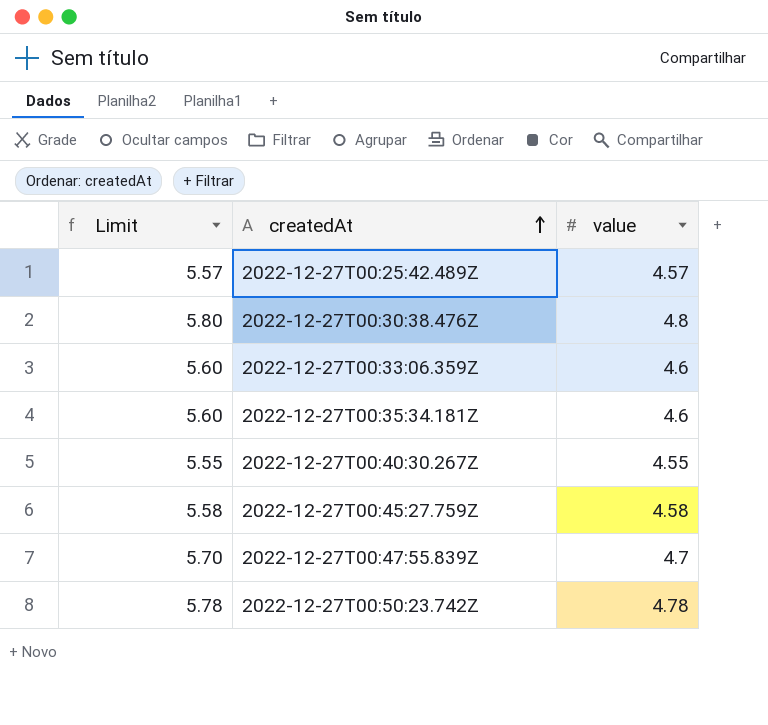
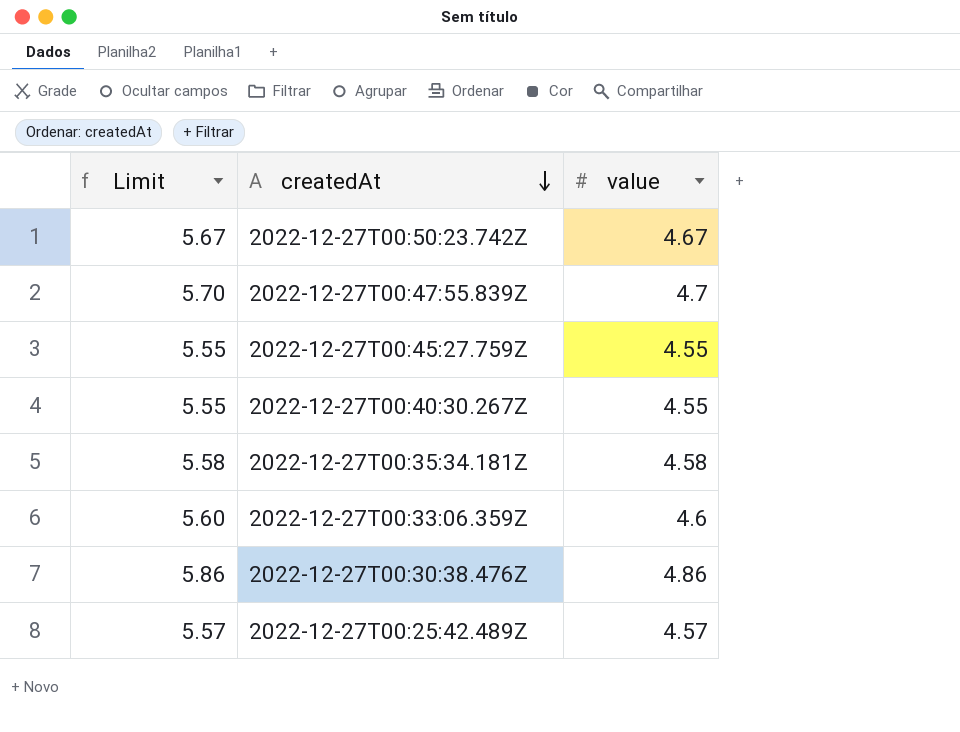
row order: createdAt ascending -> createdAt descending
2022-12-27T00:50:23.742Z | Limit: 5.78 -> 5.67
2022-12-27T00:50:23.742Z | value: 4.78 -> 4.67
2022-12-27T00:45:27.759Z | Limit: 5.58 -> 5.55
2022-12-27T00:45:27.759Z | value: 4.58 -> 4.55
2022-12-27T00:35:34.181Z | Limit: 5.60 -> 5.58
2022-12-27T00:35:34.181Z | value: 4.6 -> 4.58
2022-12-27T00:30:38.476Z | Limit: 5.80 -> 5.86
2022-12-27T00:30:38.476Z | value: 4.8 -> 4.86

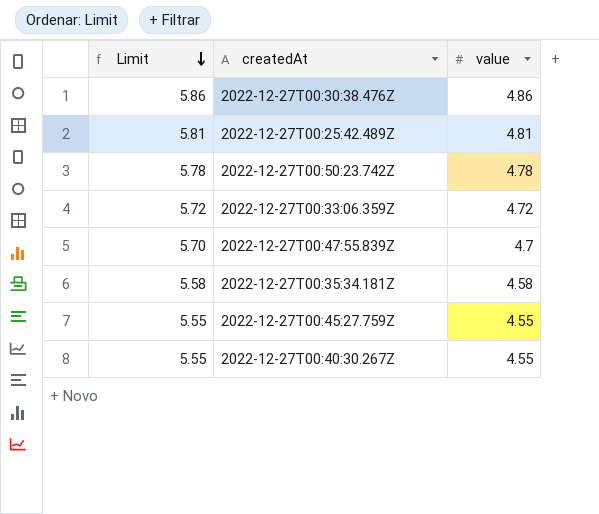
row order: createdAt descending -> Limit descending
2022-12-27T00:25:42.489Z | Limit: 5.57 -> 5.81
2022-12-27T00:25:42.489Z | value: 4.57 -> 4.81
2022-12-27T00:50:23.742Z | Limit: 5.67 -> 5.78
2022-12-27T00:50:23.742Z | value: 4.67 -> 4.78
2022-12-27T00:33:06.359Z | Limit: 5.60 -> 5.72
2022-12-27T00:33:06.359Z | value: 4.6 -> 4.72

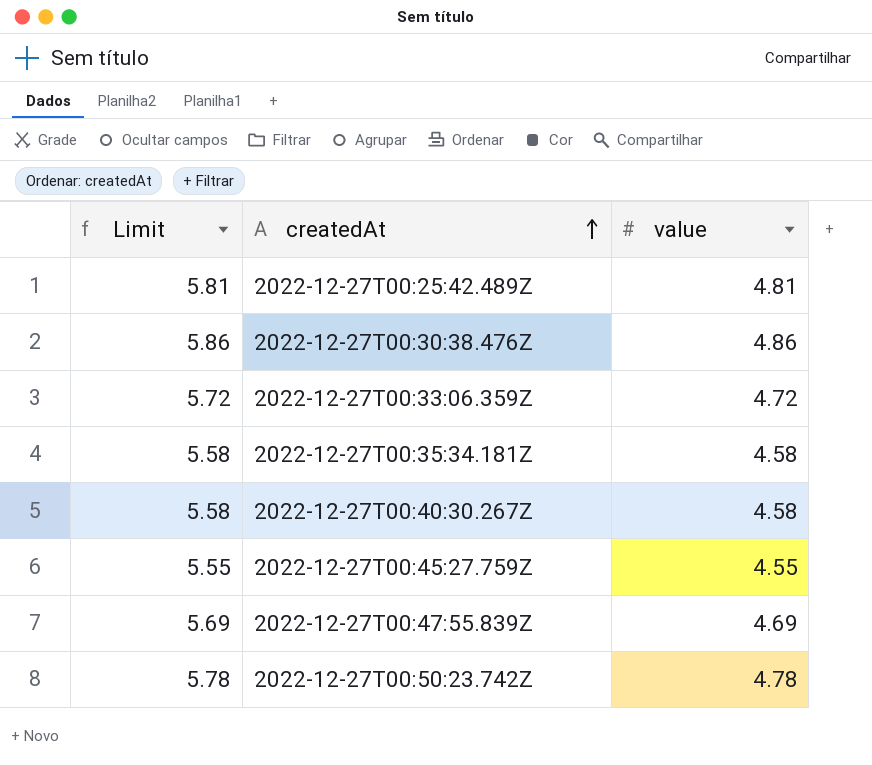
row order: Limit descending -> createdAt ascending
2022-12-27T00:40:30.267Z | Limit: 5.55 -> 5.58
2022-12-27T00:40:30.267Z | value: 4.55 -> 4.58
2022-12-27T00:47:55.839Z | Limit: 5.70 -> 5.69
2022-12-27T00:47:55.839Z | value: 4.7 -> 4.69

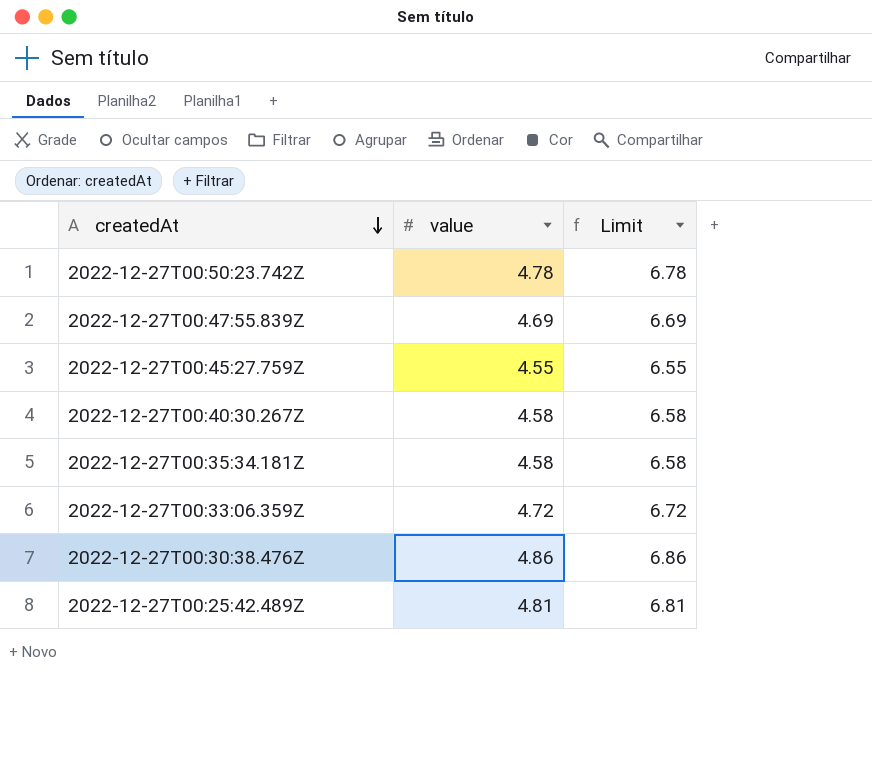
row order: createdAt ascending -> createdAt descending
column Limit | formula: [value] + 1 -> [value] + 2
column Limit | position: 1 -> 3

